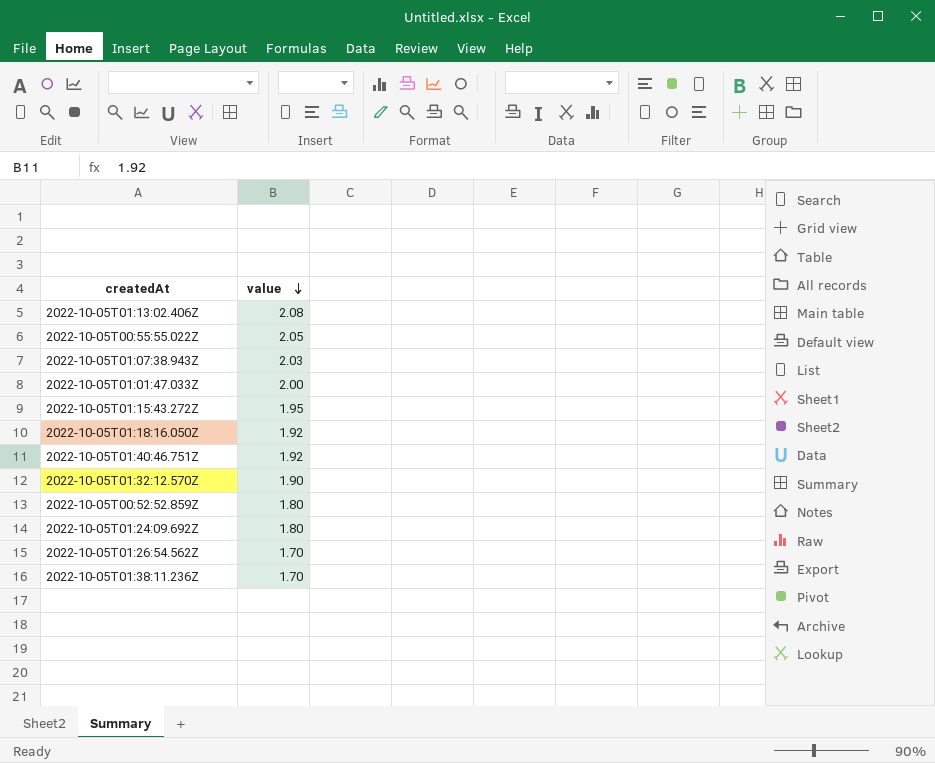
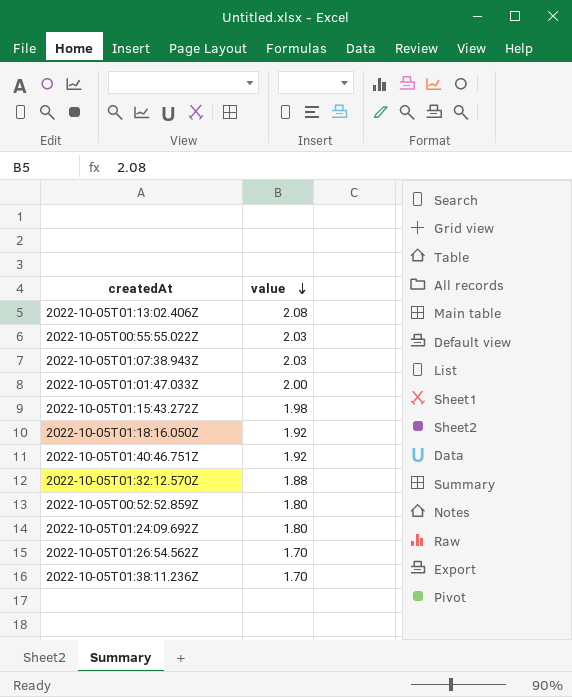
2022-10-05T00:55:55.022Z | value: 2.05 -> 2.03
2022-10-05T01:15:43.272Z | value: 1.95 -> 1.98
2022-10-05T01:32:12.570Z | value: 1.90 -> 1.88

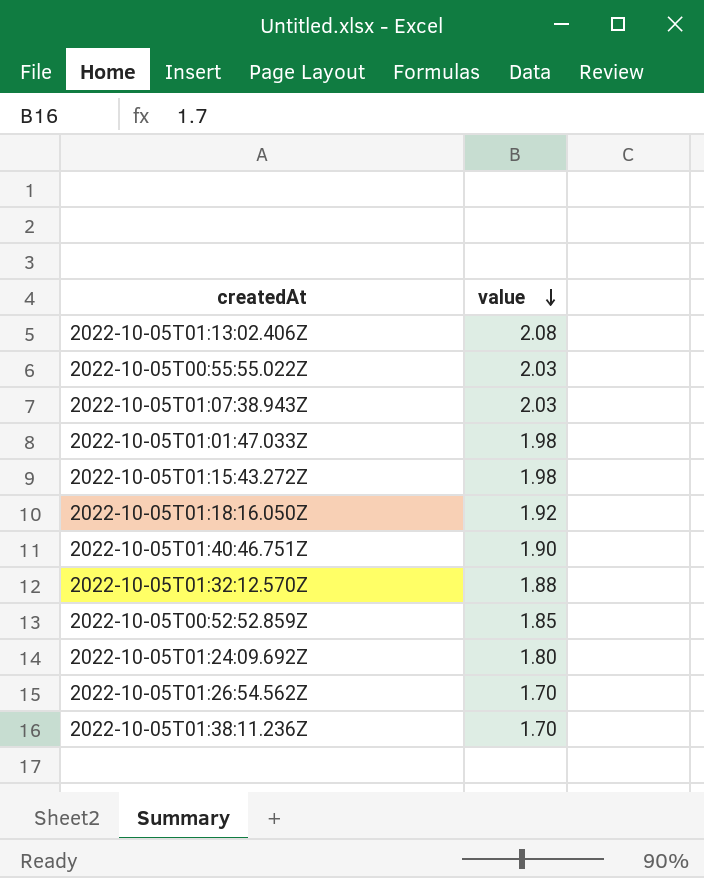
2022-10-05T01:01:47.033Z | value: 2.00 -> 1.98
2022-10-05T01:40:46.751Z | value: 1.92 -> 1.90
2022-10-05T00:52:52.859Z | value: 1.80 -> 1.85

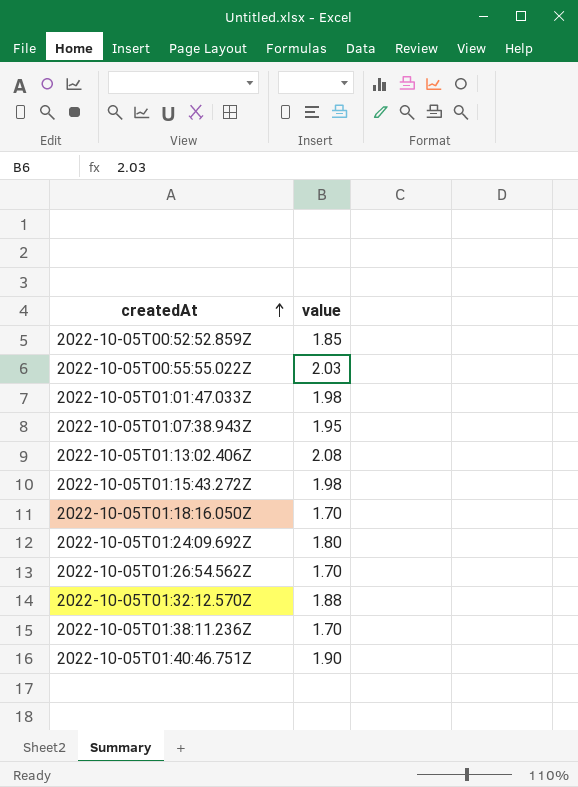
row order: value descending -> createdAt ascending
2022-10-05T01:07:38.943Z | value: 2.03 -> 1.95
2022-10-05T01:18:16.050Z | value: 1.92 -> 1.70

